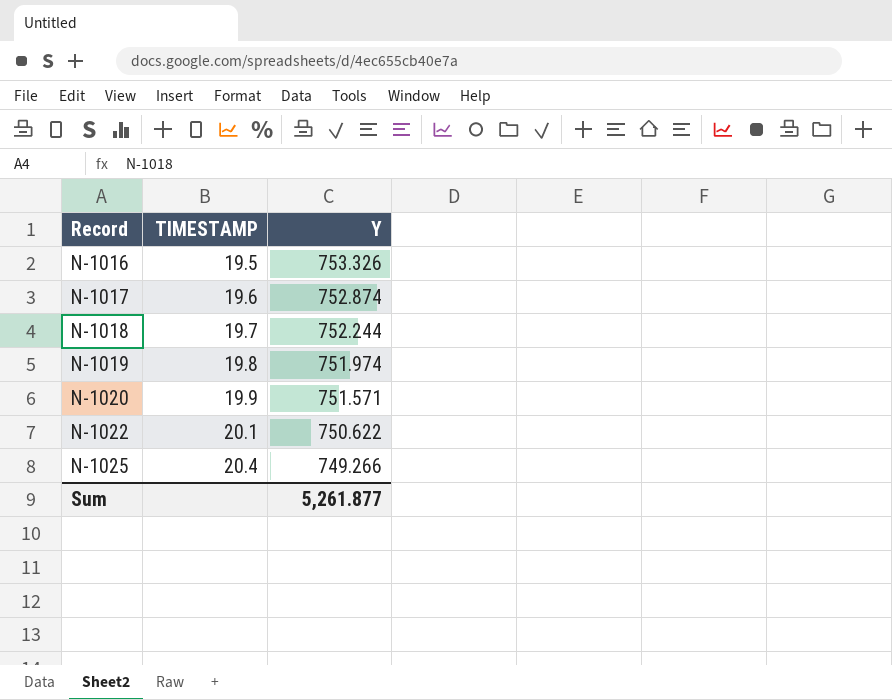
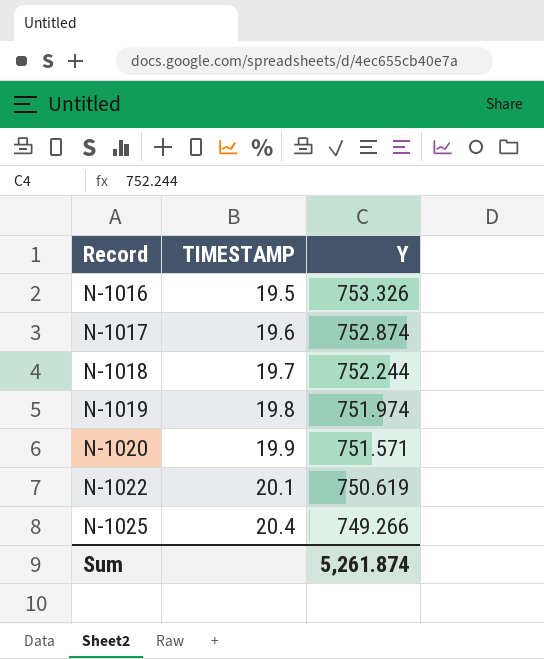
N-1022 | Y: 750.622 -> 750.619
Sum | Y: 5,261.877 -> 5,261.874

